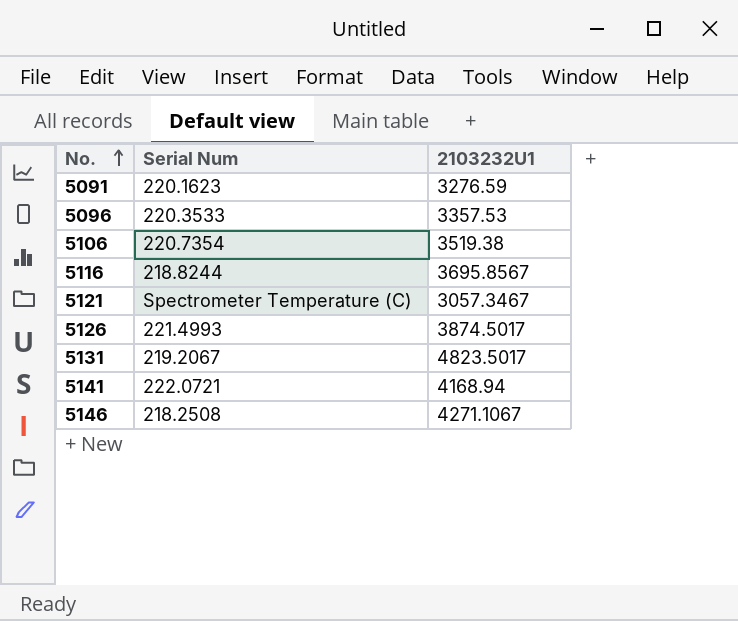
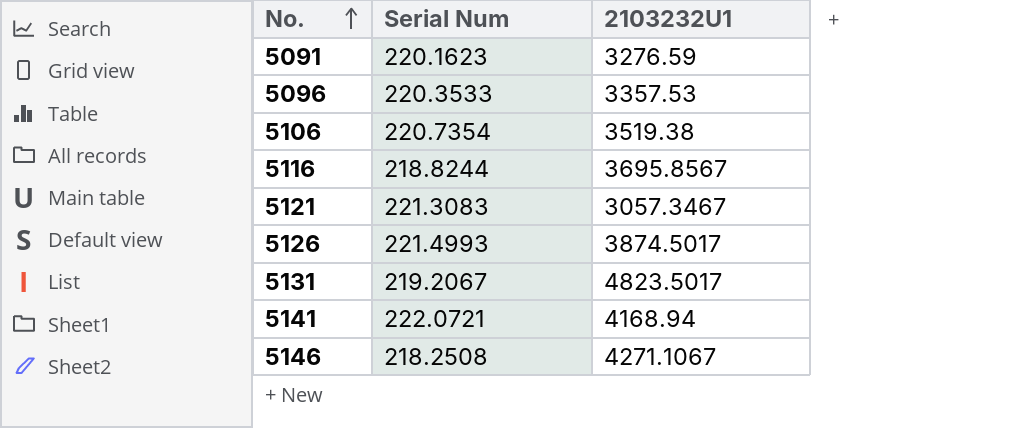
5121 | Serial Num: Spectrometer Temperature (C) -> 221.3083

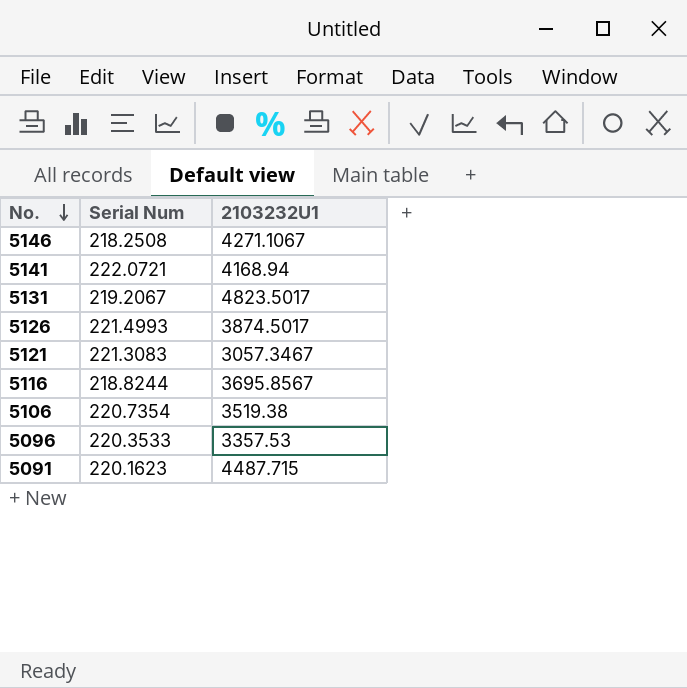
row order: No. ascending -> No. descending
5091 | 2103232U1: 3276.59 -> 4487.715

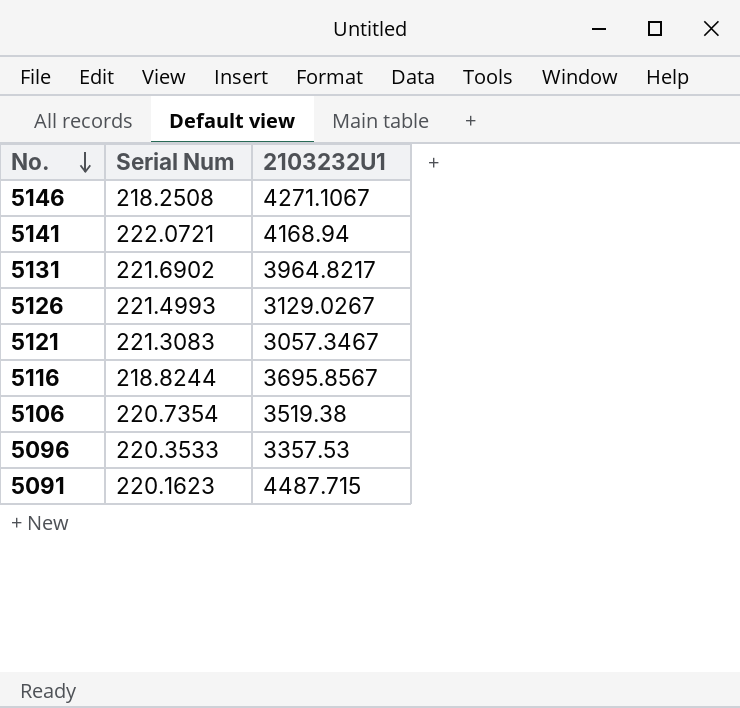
5131 | Serial Num: 219.2067 -> 221.6902
5131 | 2103232U1: 4823.5017 -> 3964.8217
5126 | 2103232U1: 3874.5017 -> 3129.0267

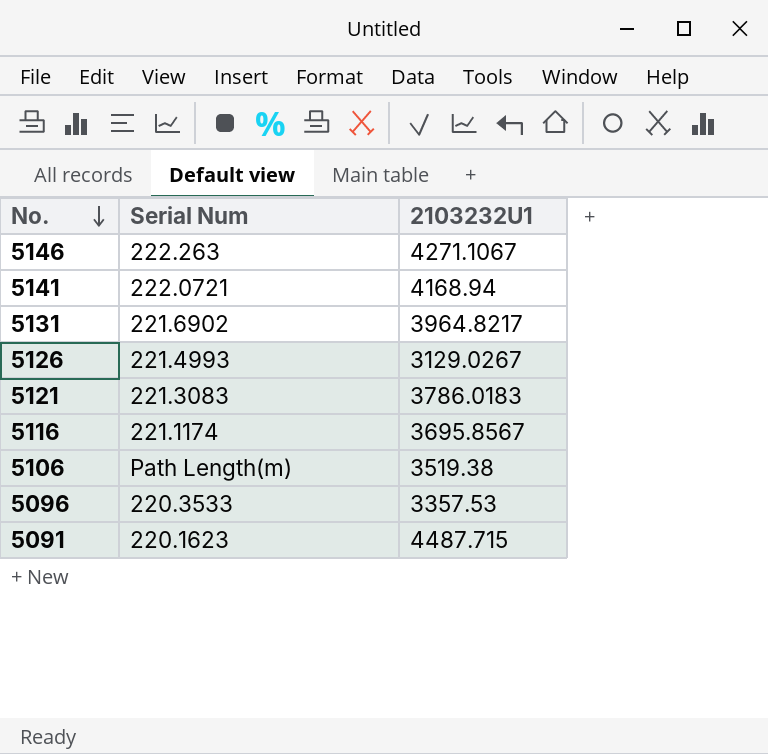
5146 | Serial Num: 218.2508 -> 222.263
5121 | 2103232U1: 3057.3467 -> 3786.0183
5116 | Serial Num: 218.8244 -> 221.1174
5106 | Serial Num: 220.7354 -> Path Length(m)

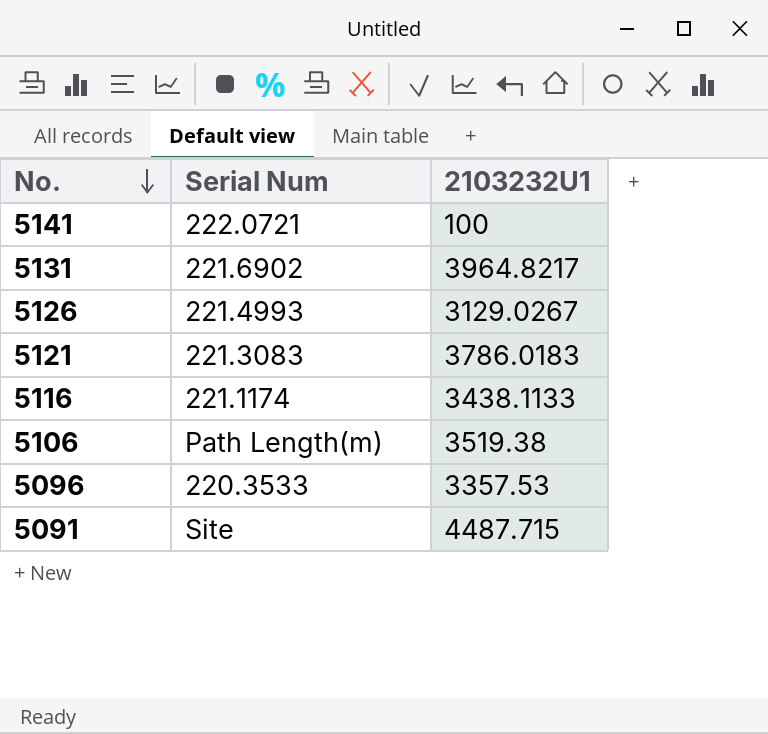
row 5146: 222.263 | 4271.1067 -> none
5141 | 2103232U1: 4168.94 -> 100
5116 | 2103232U1: 3695.8567 -> 3438.1133
5091 | Serial Num: 220.1623 -> Site

